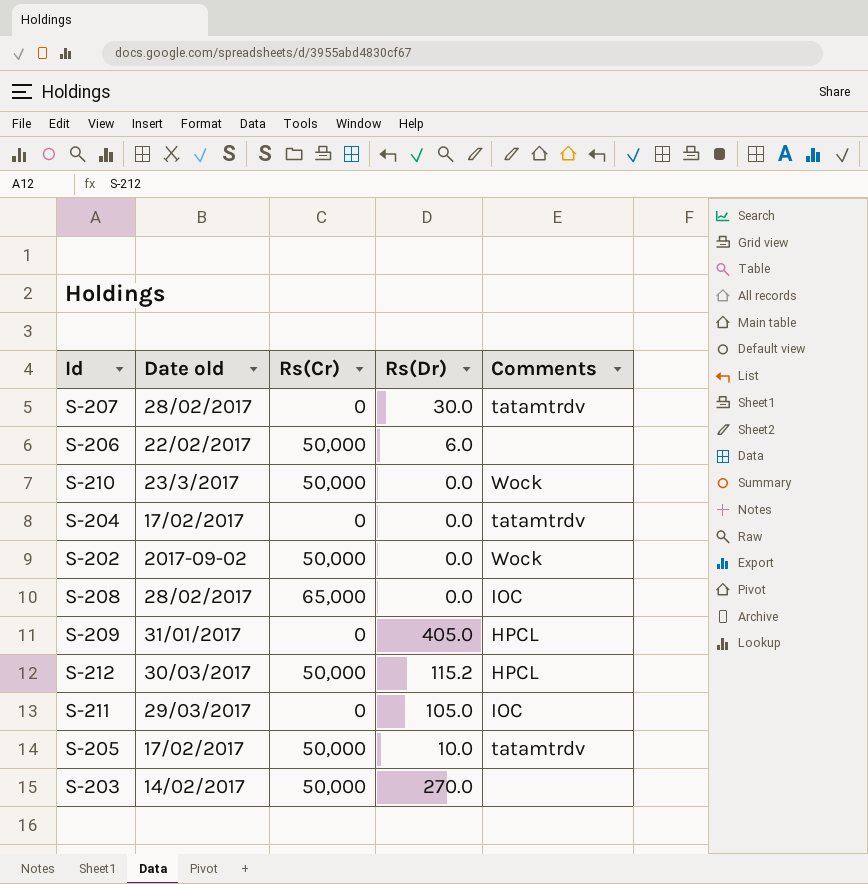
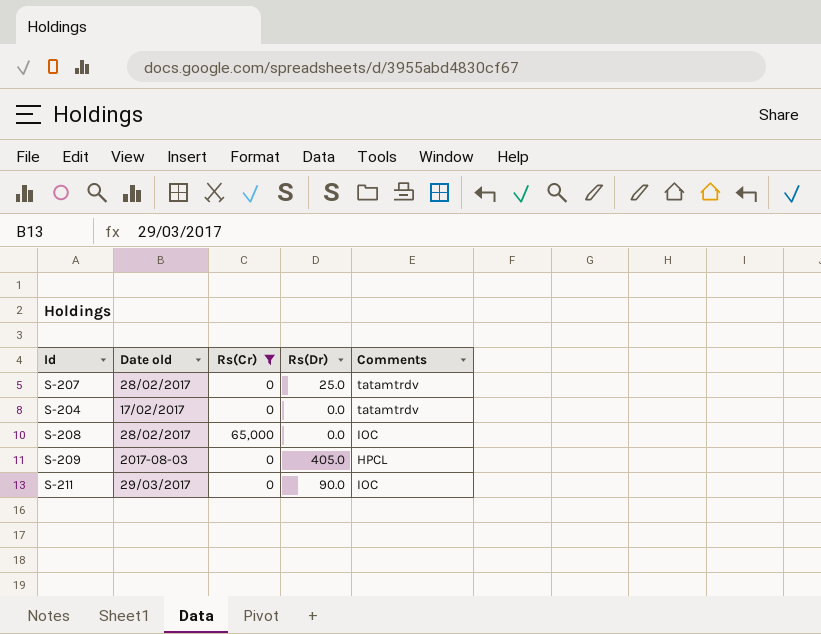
filter: none -> Rs(Cr) != 50,000
S-207 | Rs(Dr): 30.0 -> 25.0
S-209 | Date old: 31/01/2017 -> 2017-08-03
S-211 | Rs(Dr): 105.0 -> 90.0

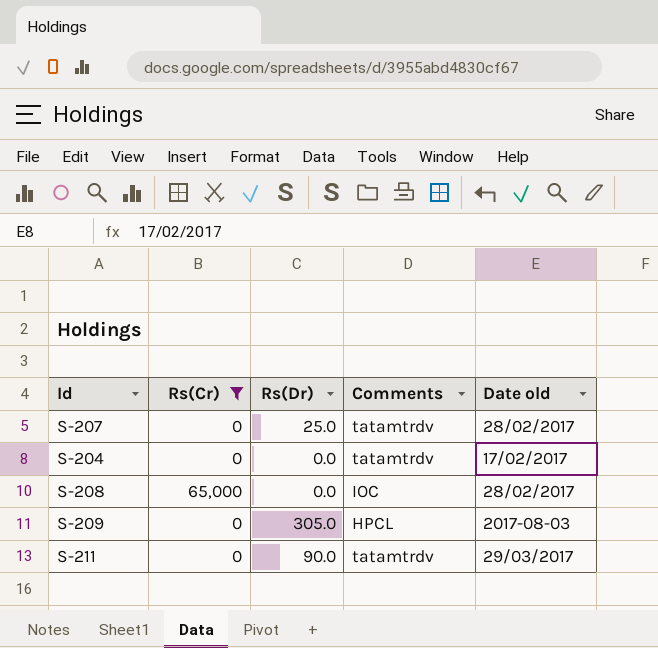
column Date old | position: 2 -> 5
S-209 | Rs(Dr): 405.0 -> 305.0
S-211 | Comments: IOC -> tatamtrdv

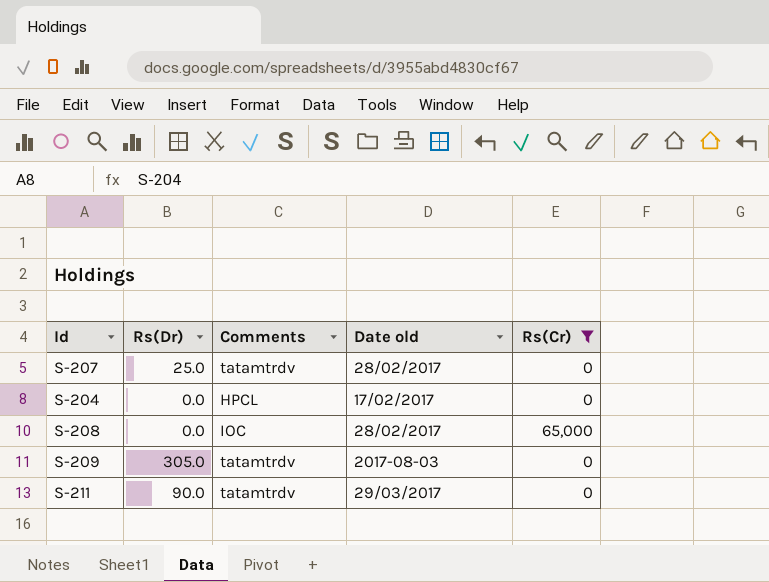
column Rs(Cr) | position: 2 -> 5
S-204 | Comments: tatamtrdv -> HPCL
S-209 | Comments: HPCL -> tatamtrdv

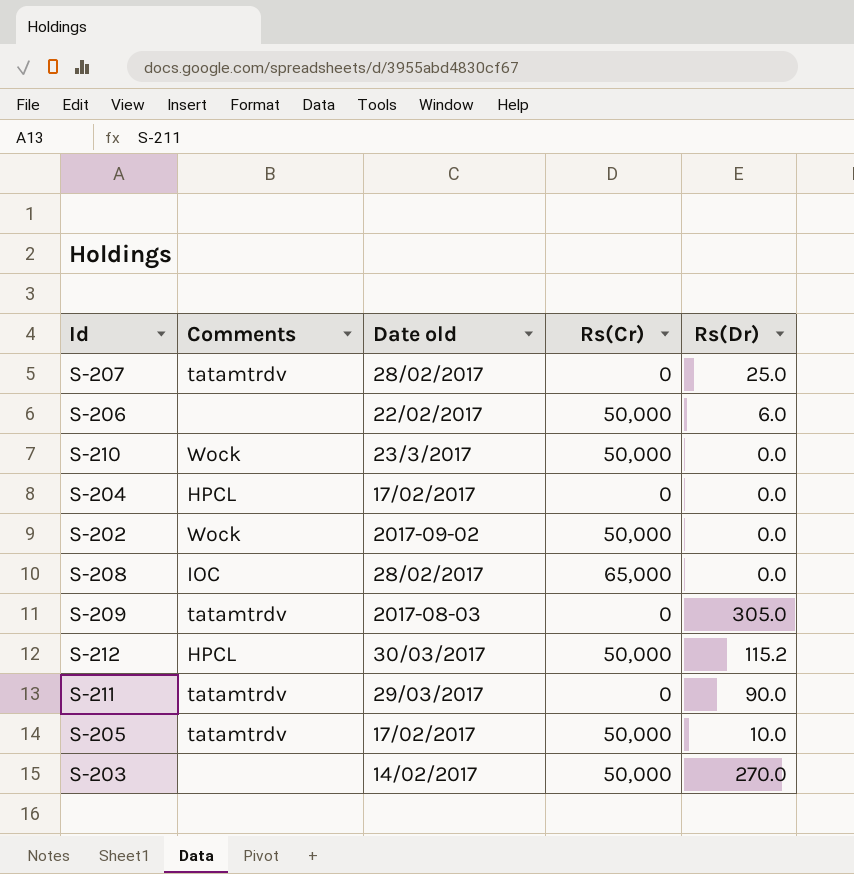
filter: Rs(Cr) != 50,000 -> none
column Rs(Dr) | position: 2 -> 5

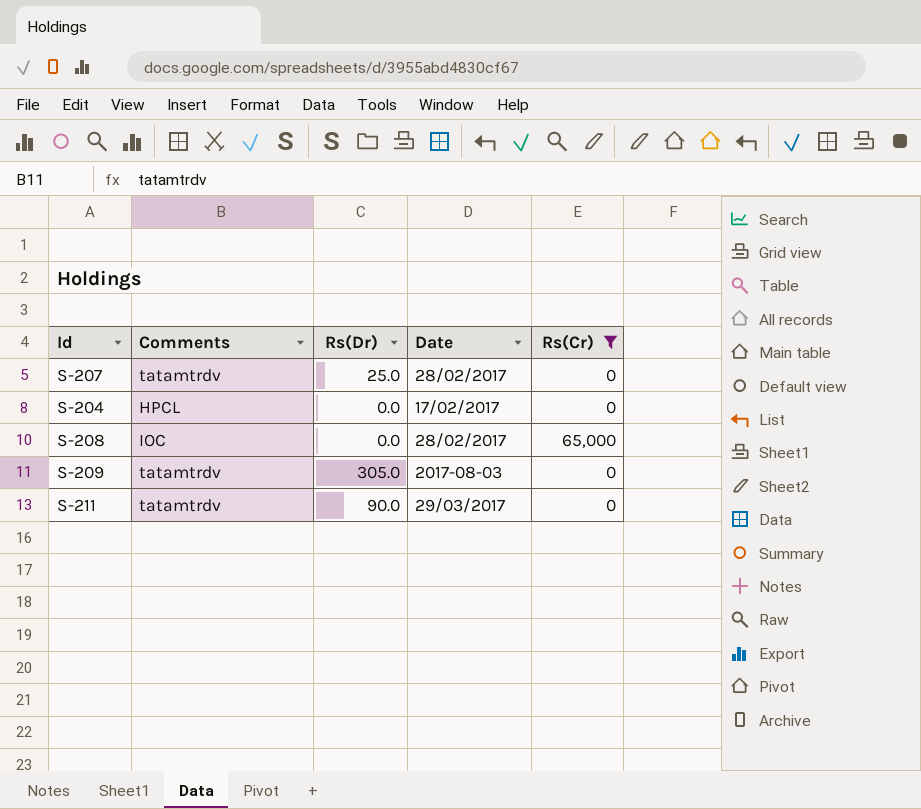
filter: none -> Rs(Cr) != 50,000
column Rs(Dr) | position: 5 -> 3
column name: Date old -> Date

